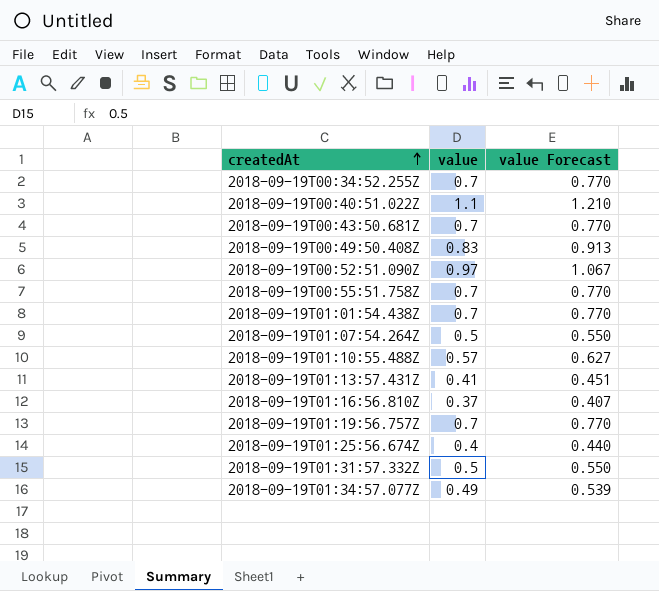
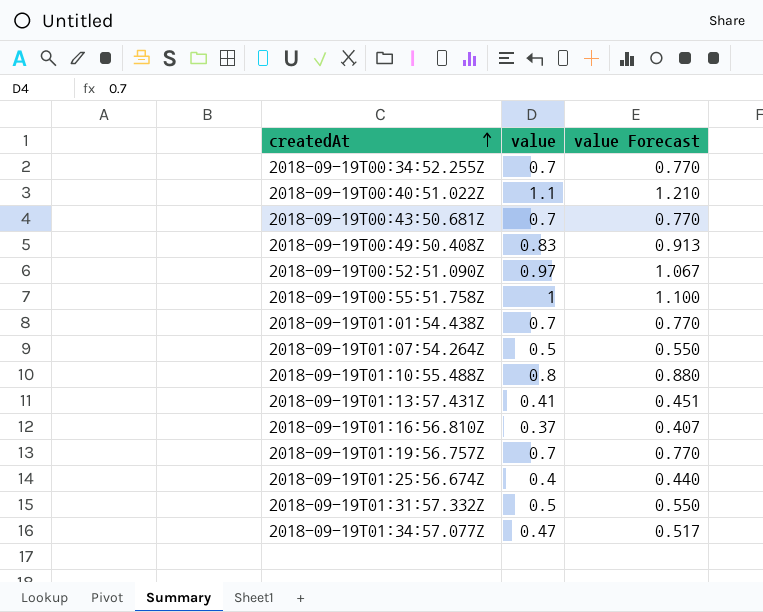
2018-09-19T00:55:51.758Z | value: 0.7 -> 1
2018-09-19T00:55:51.758Z | value Forecast: 0.770 -> 1.100
2018-09-19T01:10:55.488Z | value: 0.57 -> 0.8
2018-09-19T01:10:55.488Z | value Forecast: 0.627 -> 0.880
2018-09-19T01:34:57.077Z | value: 0.49 -> 0.47
2018-09-19T01:34:57.077Z | value Forecast: 0.539 -> 0.517

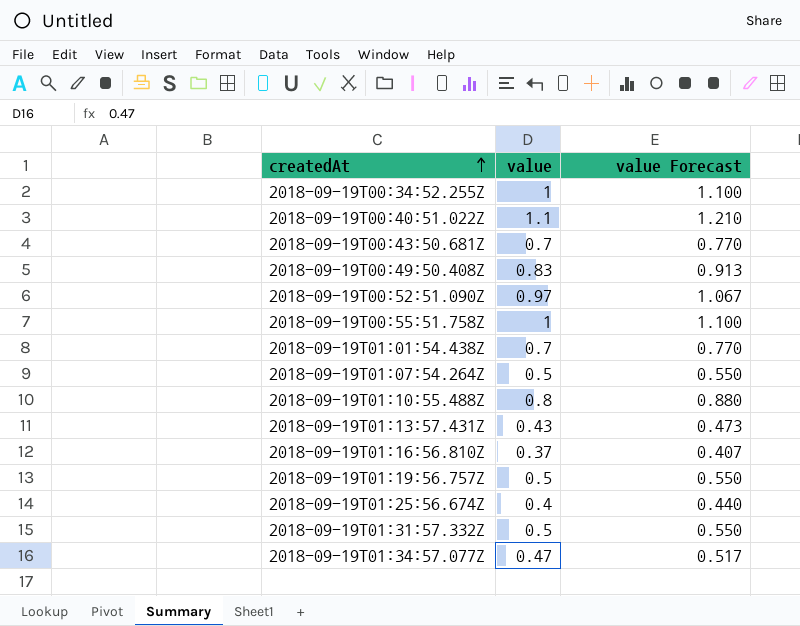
2018-09-19T00:34:52.255Z | value: 0.7 -> 1
2018-09-19T00:34:52.255Z | value Forecast: 0.770 -> 1.100
2018-09-19T01:13:57.431Z | value: 0.41 -> 0.43
2018-09-19T01:13:57.431Z | value Forecast: 0.451 -> 0.473
2018-09-19T01:19:56.757Z | value: 0.7 -> 0.5
2018-09-19T01:19:56.757Z | value Forecast: 0.770 -> 0.550

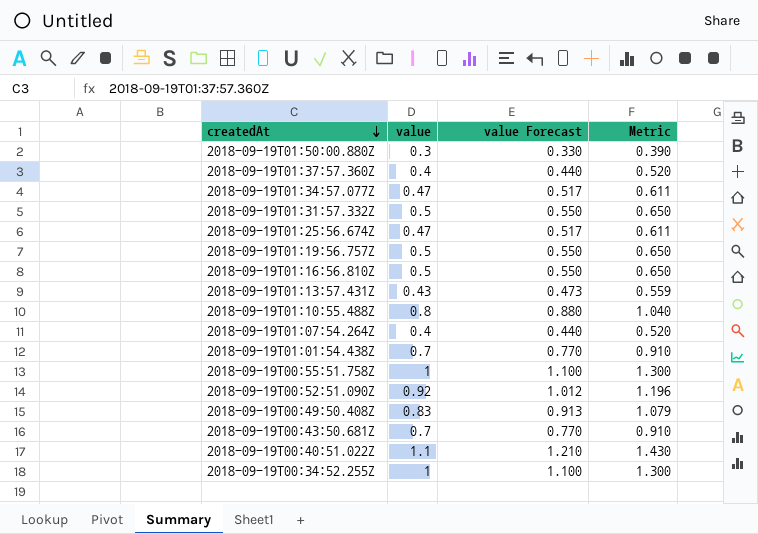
row order: createdAt ascending -> createdAt descending
column Metric | formula: none -> [value] * 1.3
row 2018-09-19T01:50:00.880Z: none -> 0.3 | 0.330 | 0.390
row 2018-09-19T01:37:57.360Z: none -> 0.4 | 0.440 | 0.520
2018-09-19T01:25:56.674Z | value: 0.4 -> 0.47
2018-09-19T01:25:56.674Z | value Forecast: 0.440 -> 0.517
2018-09-19T01:16:56.810Z | value: 0.37 -> 0.5
2018-09-19T01:16:56.810Z | value Forecast: 0.407 -> 0.550
2018-09-19T01:07:54.264Z | value: 0.5 -> 0.4
2018-09-19T01:07:54.264Z | value Forecast: 0.550 -> 0.440
2018-09-19T00:52:51.090Z | value: 0.97 -> 0.92
2018-09-19T00:52:51.090Z | value Forecast: 1.067 -> 1.012

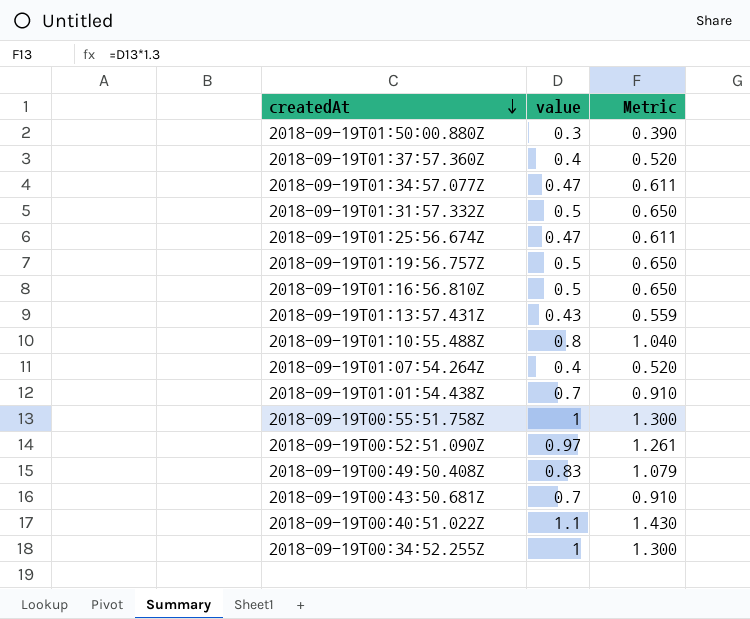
column value Forecast | formula: [value] * 1.1 -> none
2018-09-19T00:52:51.090Z | value: 0.92 -> 0.97
2018-09-19T00:52:51.090Z | Metric: 1.196 -> 1.261

